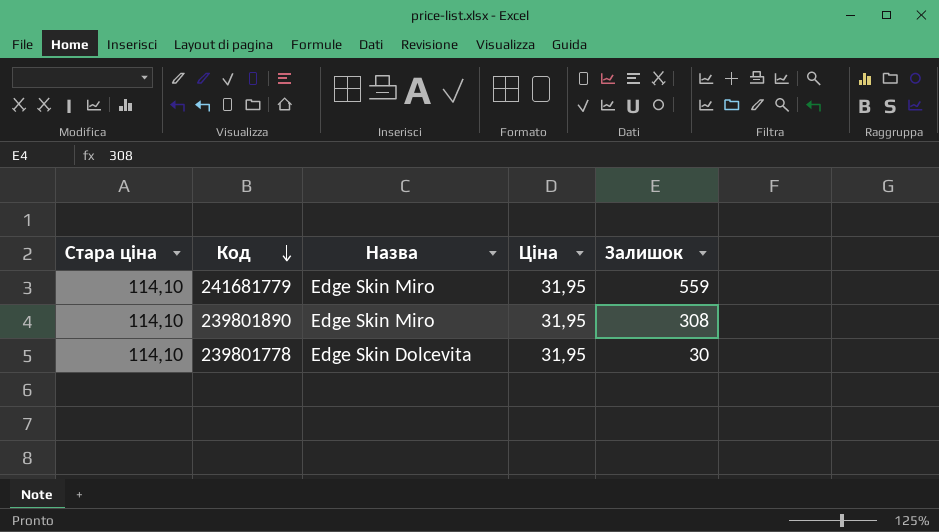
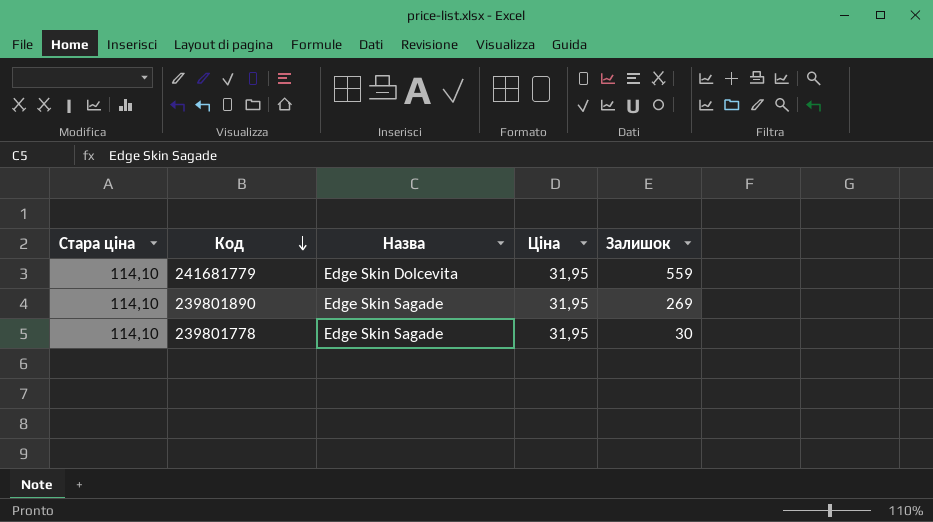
241681779 | Назва: Edge Skin Miro -> Edge Skin Dolcevita
239801890 | Назва: Edge Skin Miro -> Edge Skin Sagade
239801890 | Залишок: 308 -> 269
239801778 | Назва: Edge Skin Dolcevita -> Edge Skin Sagade

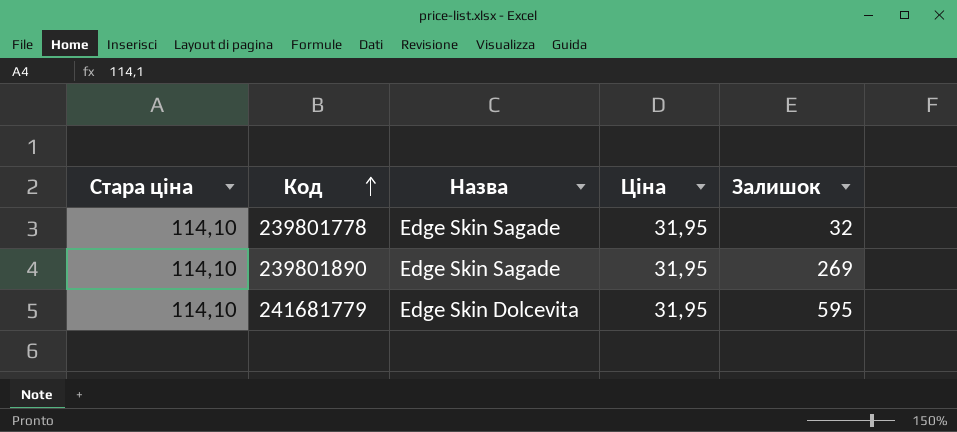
row order: Код descending -> Код ascending
239801778 | Залишок: 30 -> 32
241681779 | Залишок: 559 -> 595

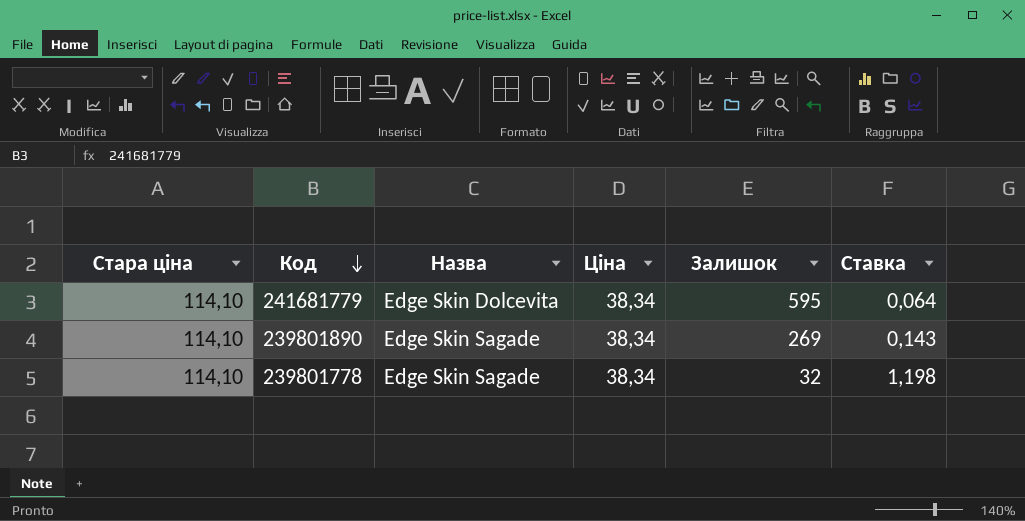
row order: Код ascending -> Код descending
column Ставка | formula: none -> [Ціна] / [Залишок]
241681779 | Ціна: 31,95 -> 38,34
239801890 | Ціна: 31,95 -> 38,34
239801778 | Ціна: 31,95 -> 38,34

